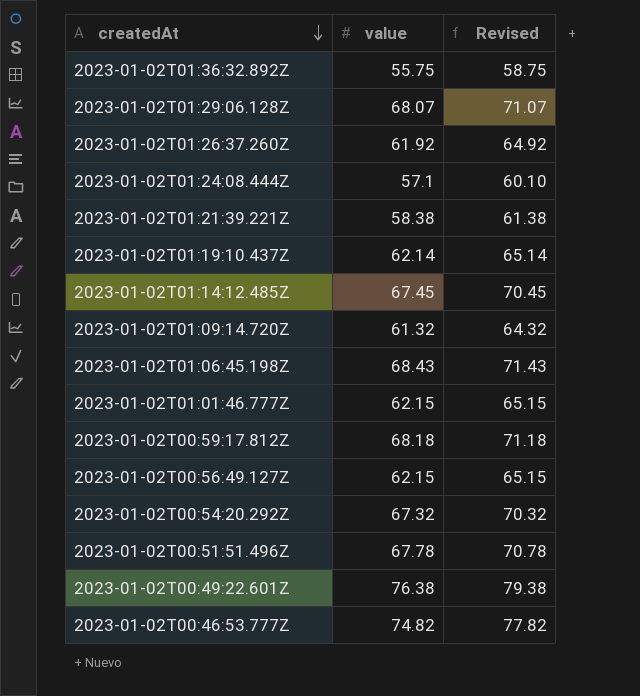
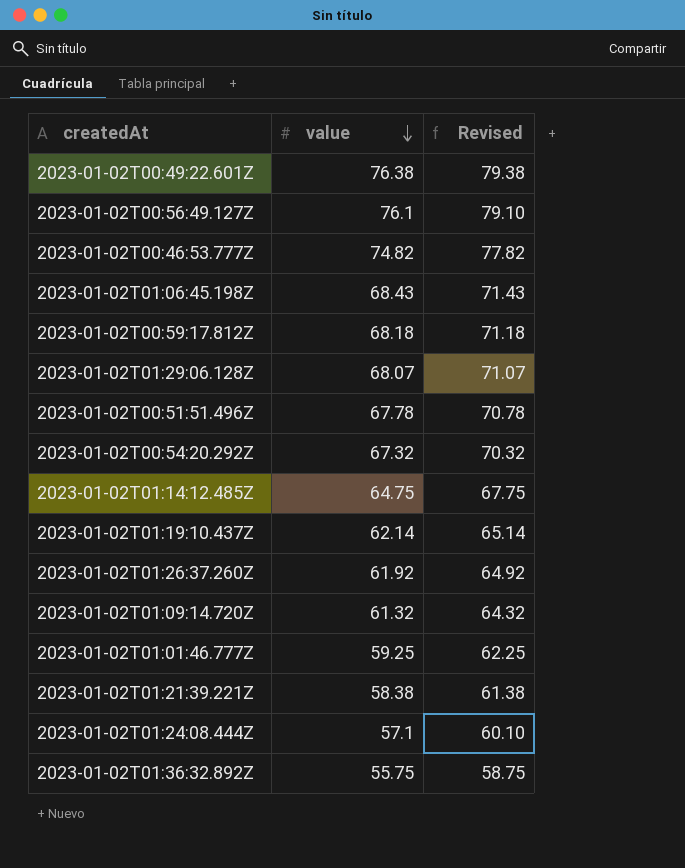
row order: createdAt descending -> value descending
2023-01-02T00:56:49.127Z | value: 62.15 -> 76.1
2023-01-02T00:56:49.127Z | Revised: 65.15 -> 79.10
2023-01-02T01:14:12.485Z | value: 67.45 -> 64.75
2023-01-02T01:14:12.485Z | Revised: 70.45 -> 67.75
2023-01-02T01:01:46.777Z | value: 62.15 -> 59.25
2023-01-02T01:01:46.777Z | Revised: 65.15 -> 62.25

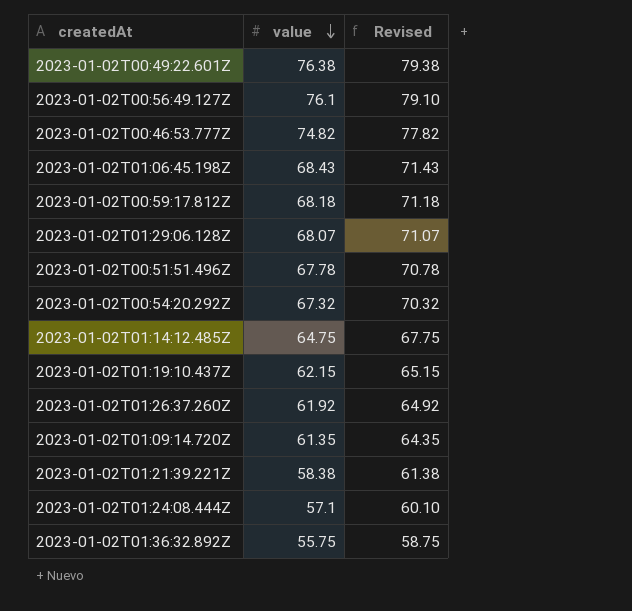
row 2023-01-02T01:01:46.777Z: 59.25 | 62.25 -> none
2023-01-02T01:19:10.437Z | value: 62.14 -> 62.15
2023-01-02T01:19:10.437Z | Revised: 65.14 -> 65.15
2023-01-02T01:09:14.720Z | value: 61.32 -> 61.35
2023-01-02T01:09:14.720Z | Revised: 64.32 -> 64.35

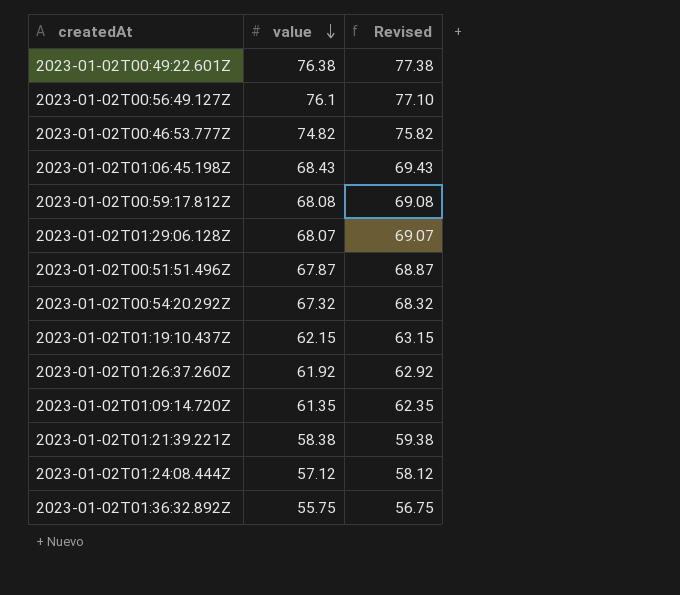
column Revised | formula: [value] + 3 -> [value] + 1
row 2023-01-02T01:14:12.485Z: 64.75 | 67.75 -> none
2023-01-02T00:59:17.812Z | value: 68.18 -> 68.08
2023-01-02T00:51:51.496Z | value: 67.78 -> 67.87
2023-01-02T01:24:08.444Z | value: 57.1 -> 57.12

